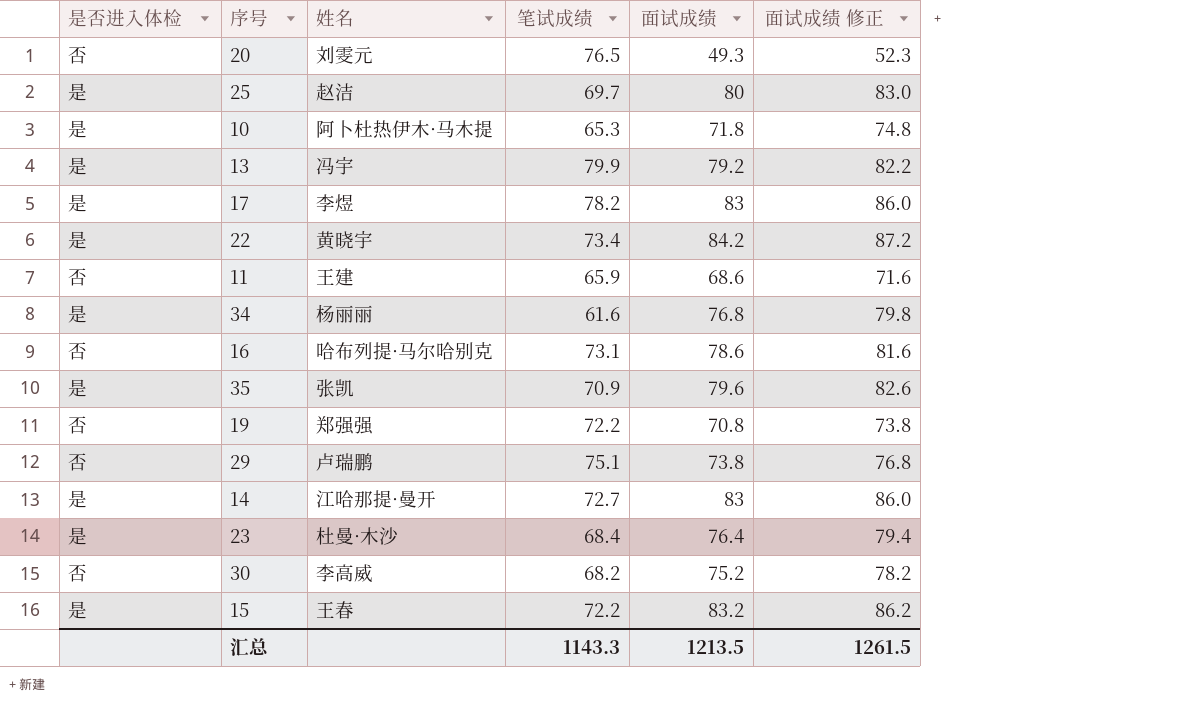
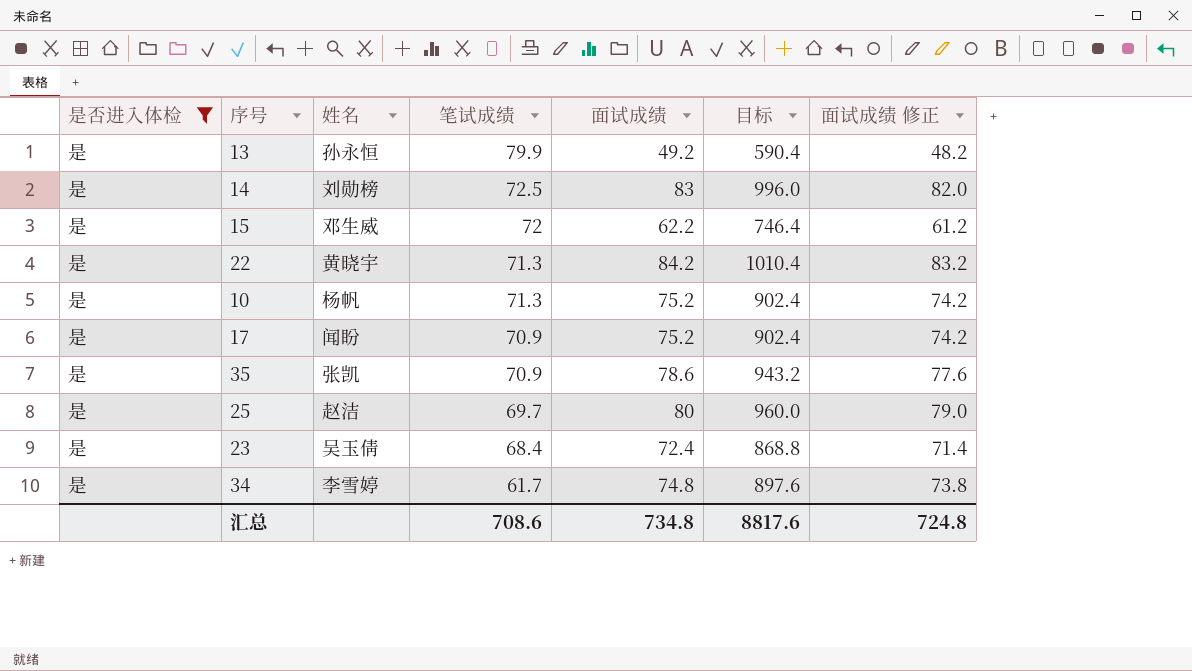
filter: none -> 是否进入体检 = 是
row order: none -> 笔试成绩 descending
column 目标 | formula: none -> [面试成绩] * 12
column 面试成绩 修正 | formula: [面试成绩] + 3 -> [面试成绩] - 1
13 | 姓名: 冯宇 -> 孙永恒
13 | 面试成绩: 79.2 -> 49.2
14 | 姓名: 江哈那提·曼开 -> 刘勋榜
14 | 笔试成绩: 72.7 -> 72.5
15 | 姓名: 王春 -> 邓生威
15 | 笔试成绩: 72.2 -> 72
15 | 面试成绩: 83.2 -> 62.2
22 | 笔试成绩: 73.4 -> 71.3
10 | 姓名: 阿卜杜热伊木·马木提 -> 杨帆
10 | 笔试成绩: 65.3 -> 71.3
10 | 面试成绩: 71.8 -> 75.2
17 | 姓名: 李煜 -> 闻盼
17 | 笔试成绩: 78.2 -> 70.9
17 | 面试成绩: 83 -> 75.2
35 | 面试成绩: 79.6 -> 78.6
23 | 姓名: 杜曼·木沙 -> 吴玉倩
23 | 面试成绩: 76.4 -> 72.4
34 | 姓名: 杨丽丽 -> 李雪婷
34 | 笔试成绩: 61.6 -> 61.7
34 | 面试成绩: 76.8 -> 74.8
汇总 | 笔试成绩: 1143.3 -> 708.6
汇总 | 面试成绩: 1213.5 -> 734.8
汇总 | 面试成绩 修正: 1261.5 -> 724.8

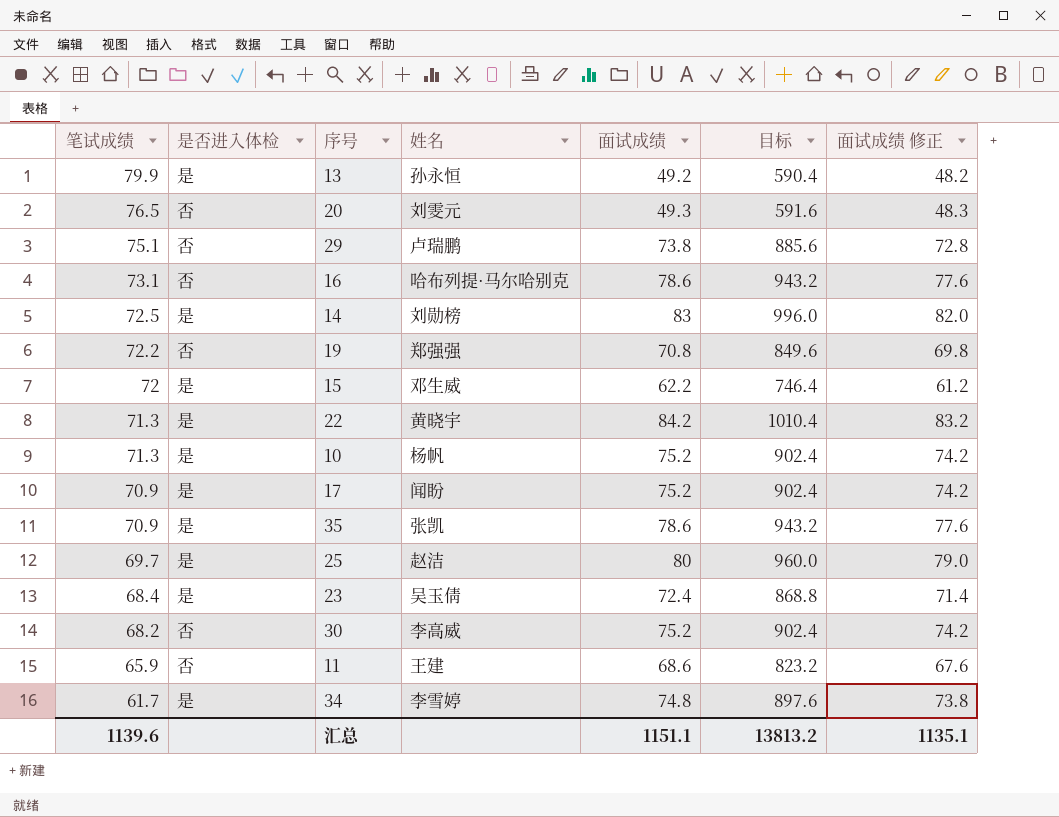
filter: 是否进入体检 = 是 -> none
column 笔试成绩 | position: 4 -> 1
汇总 | 笔试成绩: 708.6 -> 1139.6
汇总 | 面试成绩: 734.8 -> 1151.1
汇总 | 目标: 8817.6 -> 13813.2
汇总 | 面试成绩 修正: 724.8 -> 1135.1

